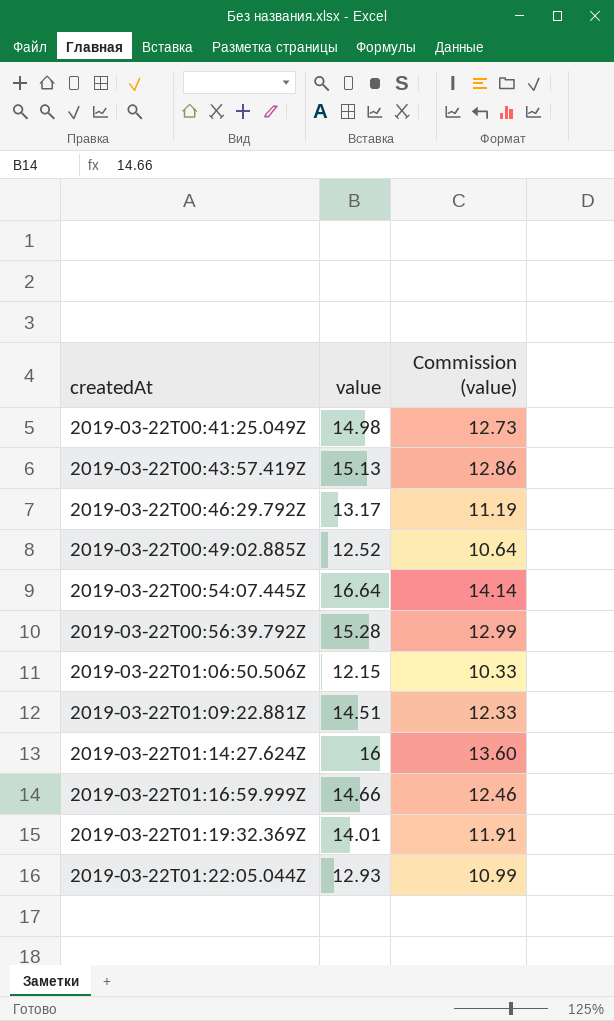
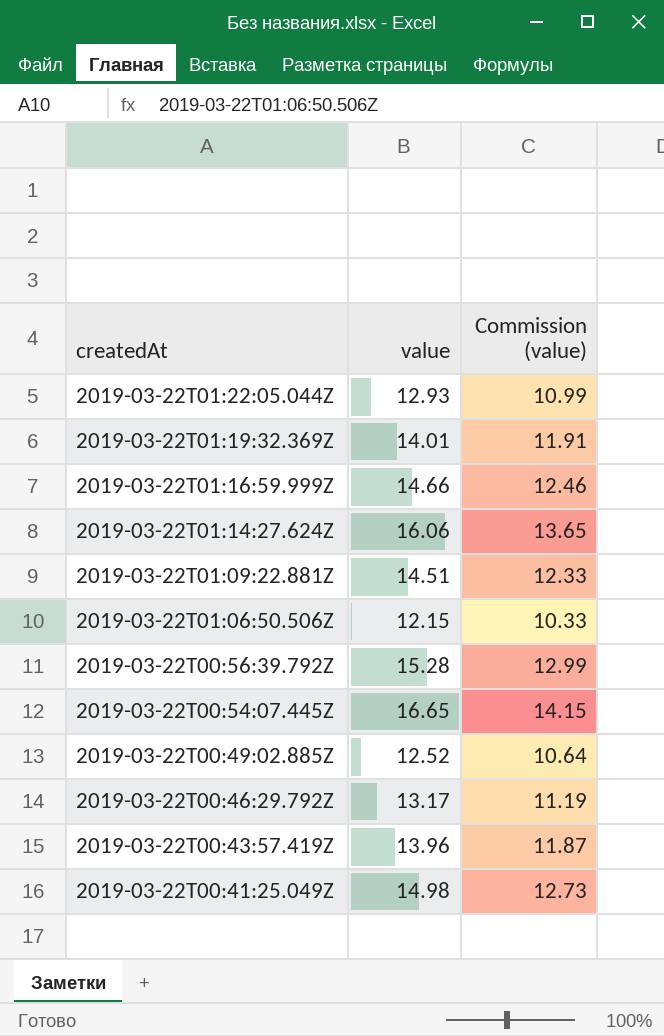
row order: createdAt ascending -> createdAt descending
2019-03-22T01:14:27.624Z | value: 16 -> 16.06
2019-03-22T01:14:27.624Z | Commission (value): 13.60 -> 13.65
2019-03-22T00:54:07.445Z | value: 16.64 -> 16.65
2019-03-22T00:54:07.445Z | Commission (value): 14.14 -> 14.15
2019-03-22T00:43:57.419Z | value: 15.13 -> 13.96
2019-03-22T00:43:57.419Z | Commission (value): 12.86 -> 11.87

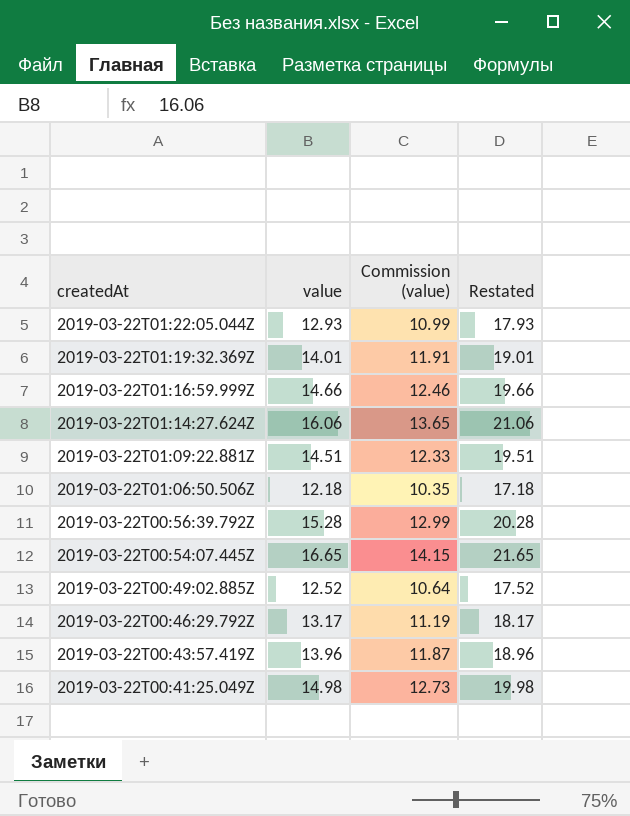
column Restated | formula: none -> [value] + 5
2019-03-22T01:06:50.506Z | value: 12.15 -> 12.18
2019-03-22T01:06:50.506Z | Commission (value): 10.33 -> 10.35

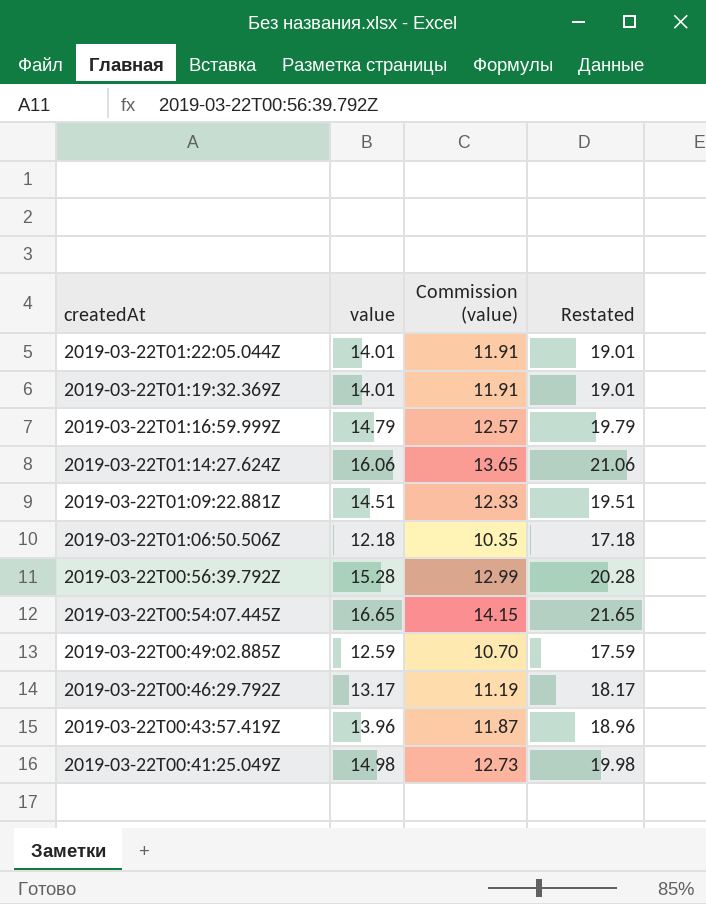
2019-03-22T01:22:05.044Z | value: 12.93 -> 14.01
2019-03-22T01:22:05.044Z | Commission (value): 10.99 -> 11.91
2019-03-22T01:22:05.044Z | Restated: 17.93 -> 19.01
2019-03-22T01:16:59.999Z | value: 14.66 -> 14.79
2019-03-22T01:16:59.999Z | Commission (value): 12.46 -> 12.57
2019-03-22T01:16:59.999Z | Restated: 19.66 -> 19.79
2019-03-22T00:49:02.885Z | value: 12.52 -> 12.59
2019-03-22T00:49:02.885Z | Commission (value): 10.64 -> 10.70
2019-03-22T00:49:02.885Z | Restated: 17.52 -> 17.59

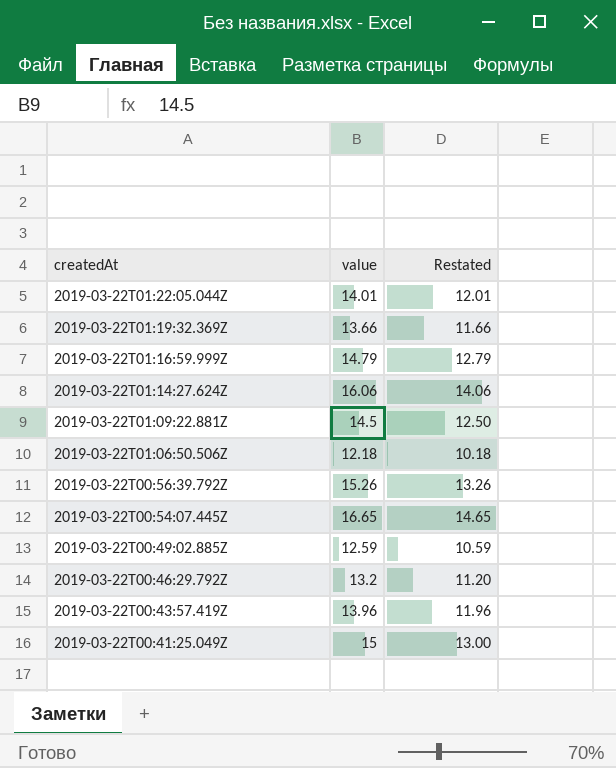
column Commission (value) | formula: [value] * 0.85 -> none
column Restated | formula: [value] + 5 -> [value] - 2
2019-03-22T01:19:32.369Z | value: 14.01 -> 13.66
2019-03-22T01:09:22.881Z | value: 14.51 -> 14.5
2019-03-22T00:56:39.792Z | value: 15.28 -> 15.26
2019-03-22T00:46:29.792Z | value: 13.17 -> 13.2
2019-03-22T00:41:25.049Z | value: 14.98 -> 15

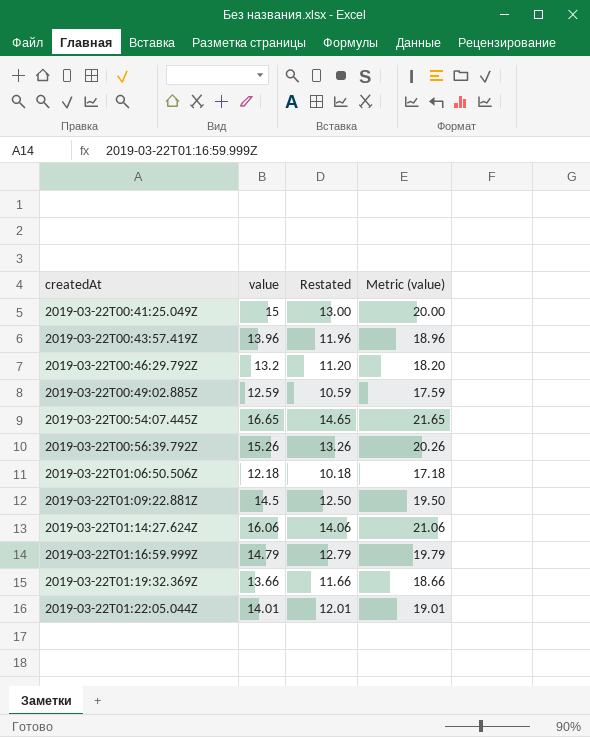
row order: createdAt descending -> createdAt ascending
column Metric (value) | formula: none -> [value] + 5

